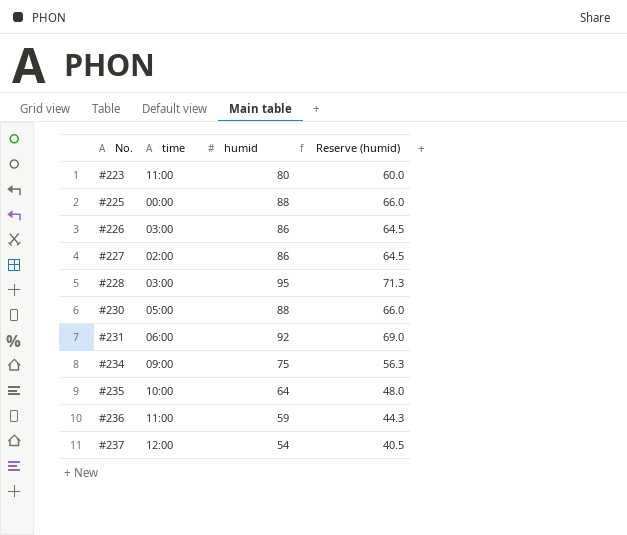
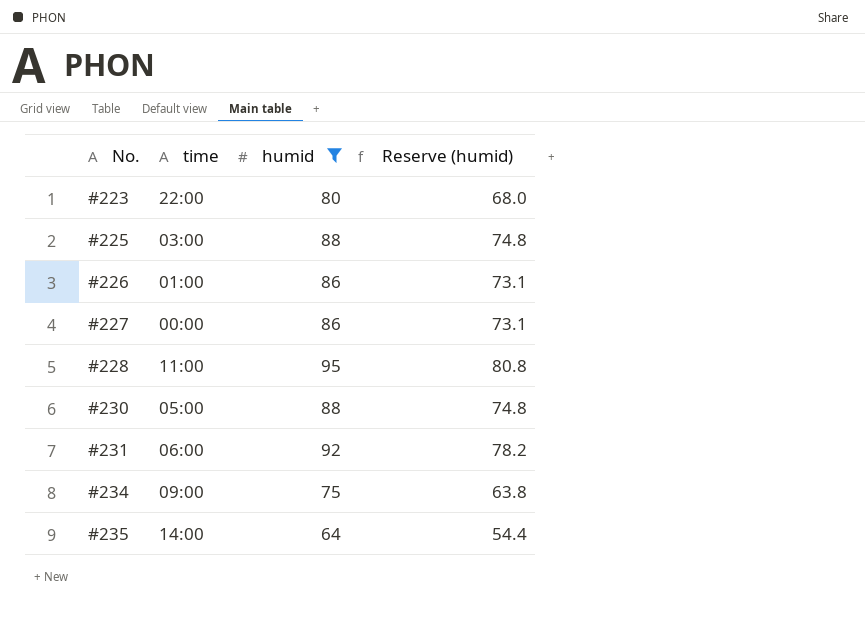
filter: none -> humid >= 64
column Reserve (humid) | formula: [humid] * 0.75 -> [humid] * 0.85
#223 | time: 11:00 -> 22:00
#225 | time: 00:00 -> 03:00
#226 | time: 03:00 -> 01:00
#227 | time: 02:00 -> 00:00
#228 | time: 03:00 -> 11:00
#235 | time: 10:00 -> 14:00

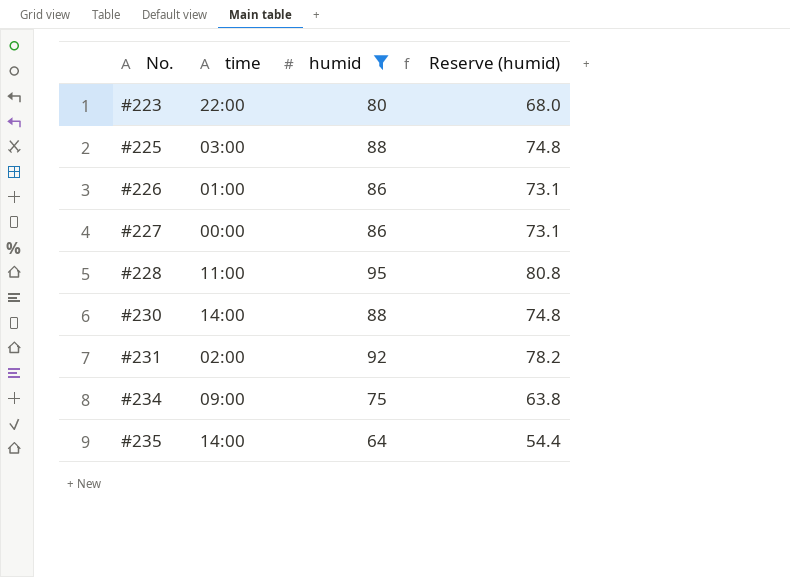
#230 | time: 05:00 -> 14:00
#231 | time: 06:00 -> 02:00

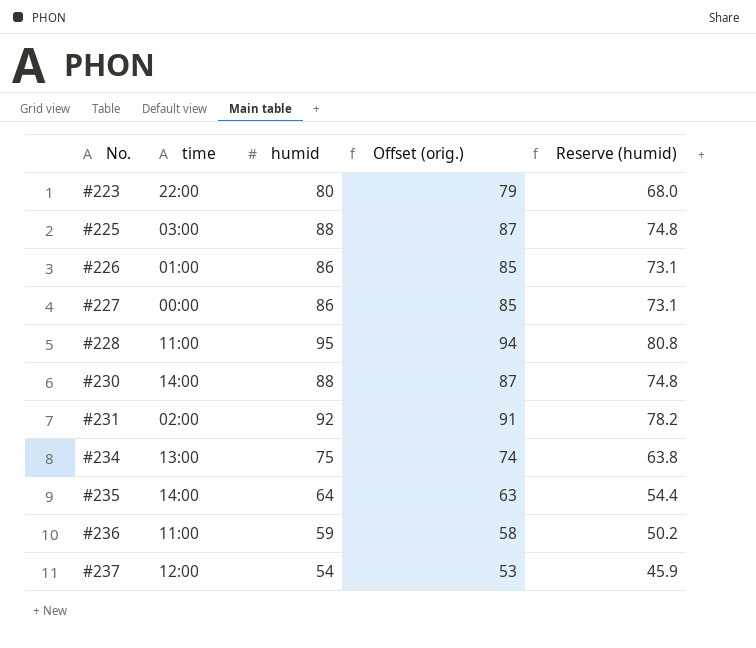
filter: humid >= 64 -> none
column Offset (orig.) | formula: none -> [humid] - 1
#234 | time: 09:00 -> 13:00

